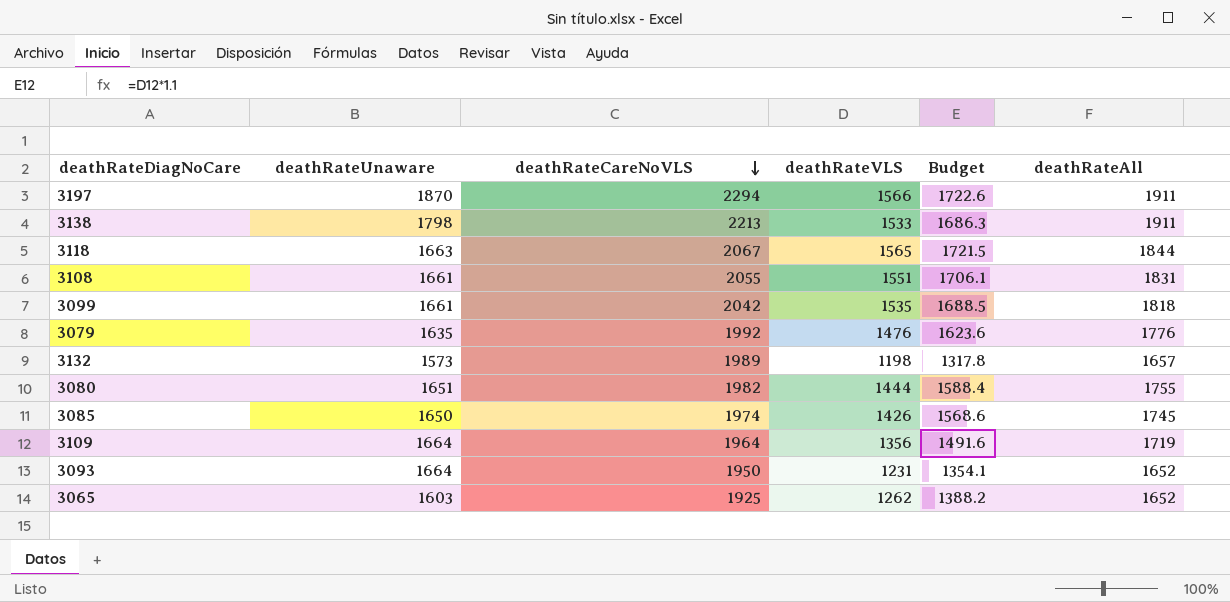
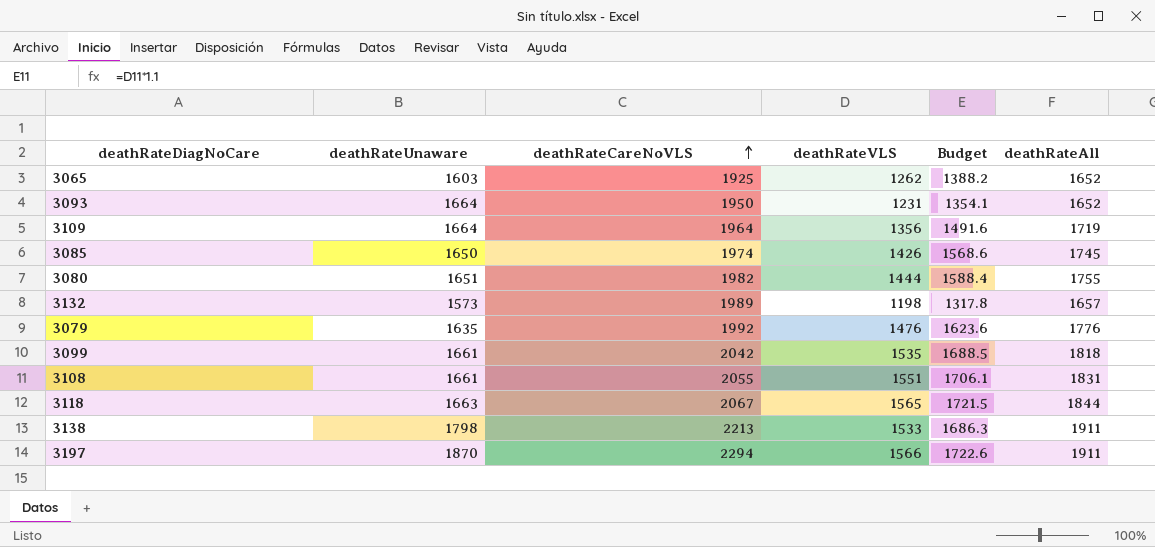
row order: deathRateCareNoVLS descending -> deathRateCareNoVLS ascending

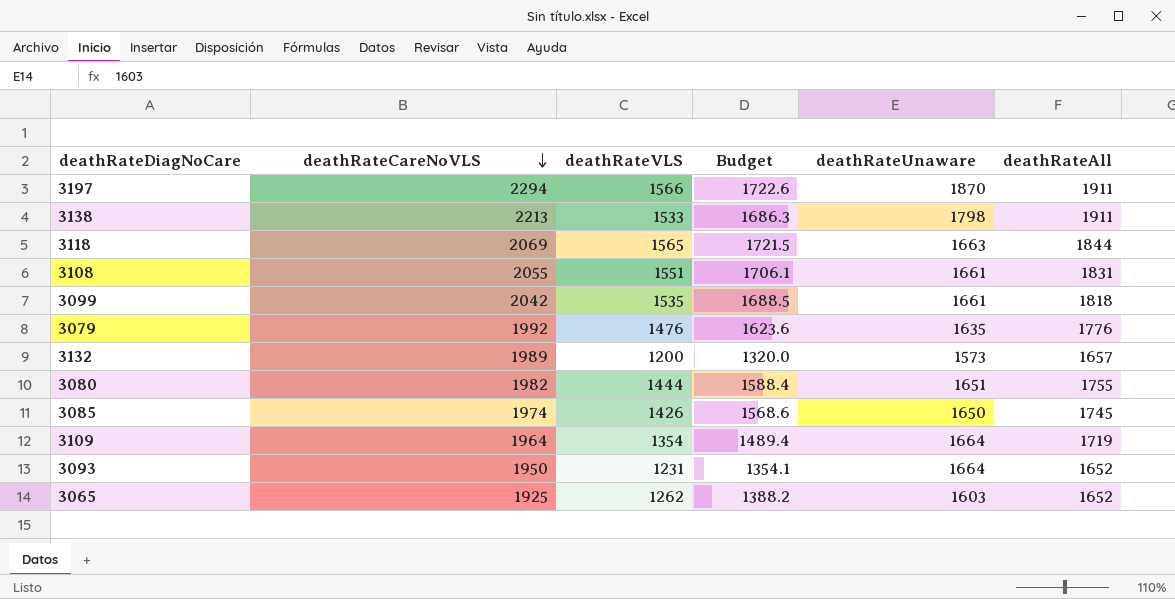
row order: deathRateCareNoVLS ascending -> deathRateCareNoVLS descending
column deathRateUnaware | position: 2 -> 5
3118 | deathRateCareNoVLS: 2067 -> 2069
3132 | deathRateVLS: 1198 -> 1200
3132 | Budget: 1317.8 -> 1320.0
3109 | deathRateVLS: 1356 -> 1354
3109 | Budget: 1491.6 -> 1489.4

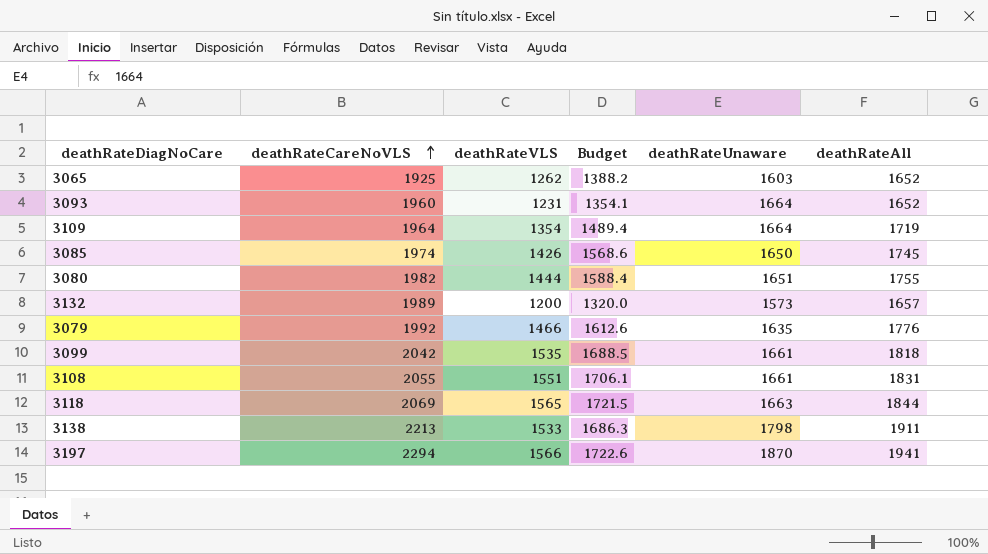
row order: deathRateCareNoVLS descending -> deathRateCareNoVLS ascending
3093 | deathRateCareNoVLS: 1950 -> 1960
3079 | deathRateVLS: 1476 -> 1466
3079 | Budget: 1623.6 -> 1612.6
3197 | deathRateAll: 1911 -> 1941

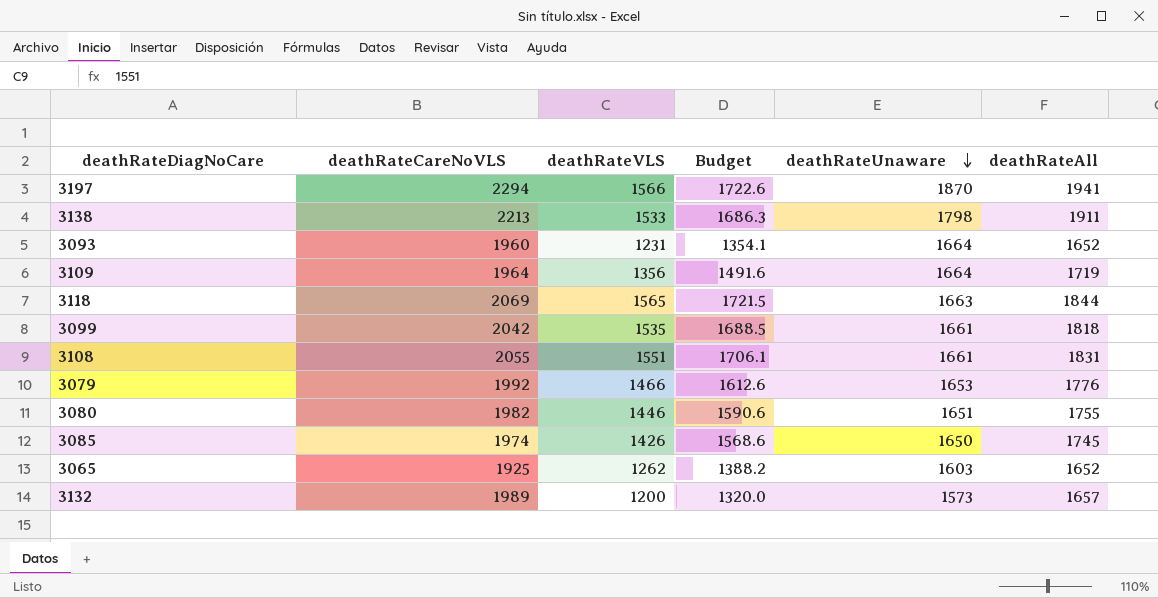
row order: deathRateCareNoVLS ascending -> deathRateUnaware descending
3109 | deathRateVLS: 1354 -> 1356
3109 | Budget: 1489.4 -> 1491.6
3079 | deathRateUnaware: 1635 -> 1653
3080 | deathRateVLS: 1444 -> 1446
3080 | Budget: 1588.4 -> 1590.6

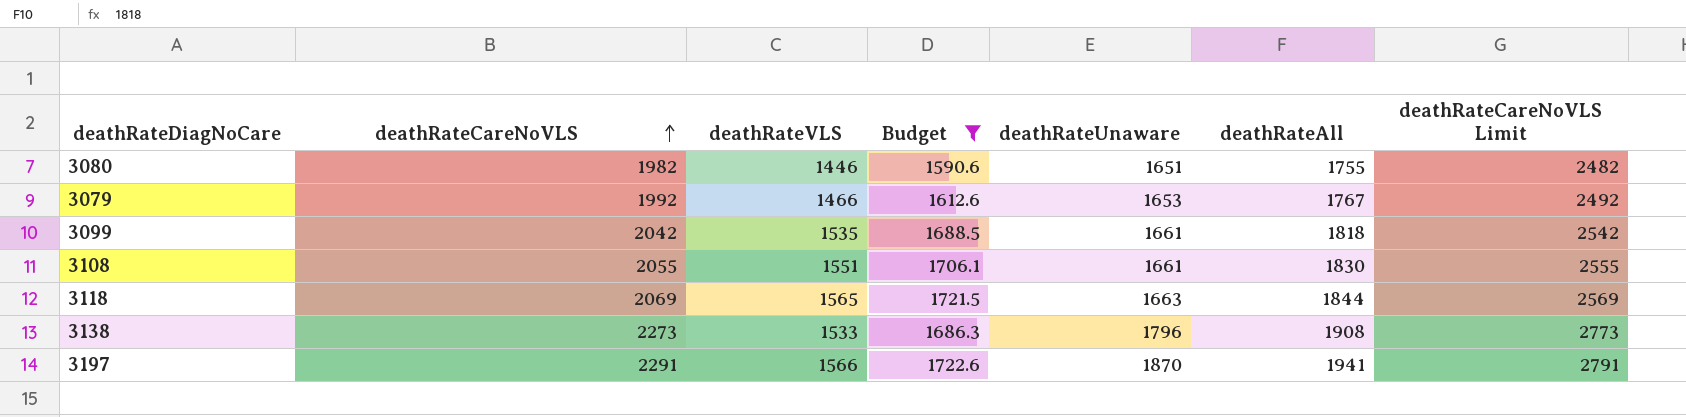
filter: none -> Budget >= 1590.6
row order: deathRateUnaware descending -> deathRateCareNoVLS ascending
column deathRateCareNoVLS Limit | formula: none -> [deathRateCareNoVLS] + 500
3079 | deathRateAll: 1776 -> 1767
3108 | deathRateAll: 1831 -> 1830
3138 | deathRateCareNoVLS: 2213 -> 2273
3138 | deathRateUnaware: 1798 -> 1796
3138 | deathRateAll: 1911 -> 1908
3197 | deathRateCareNoVLS: 2294 -> 2291

